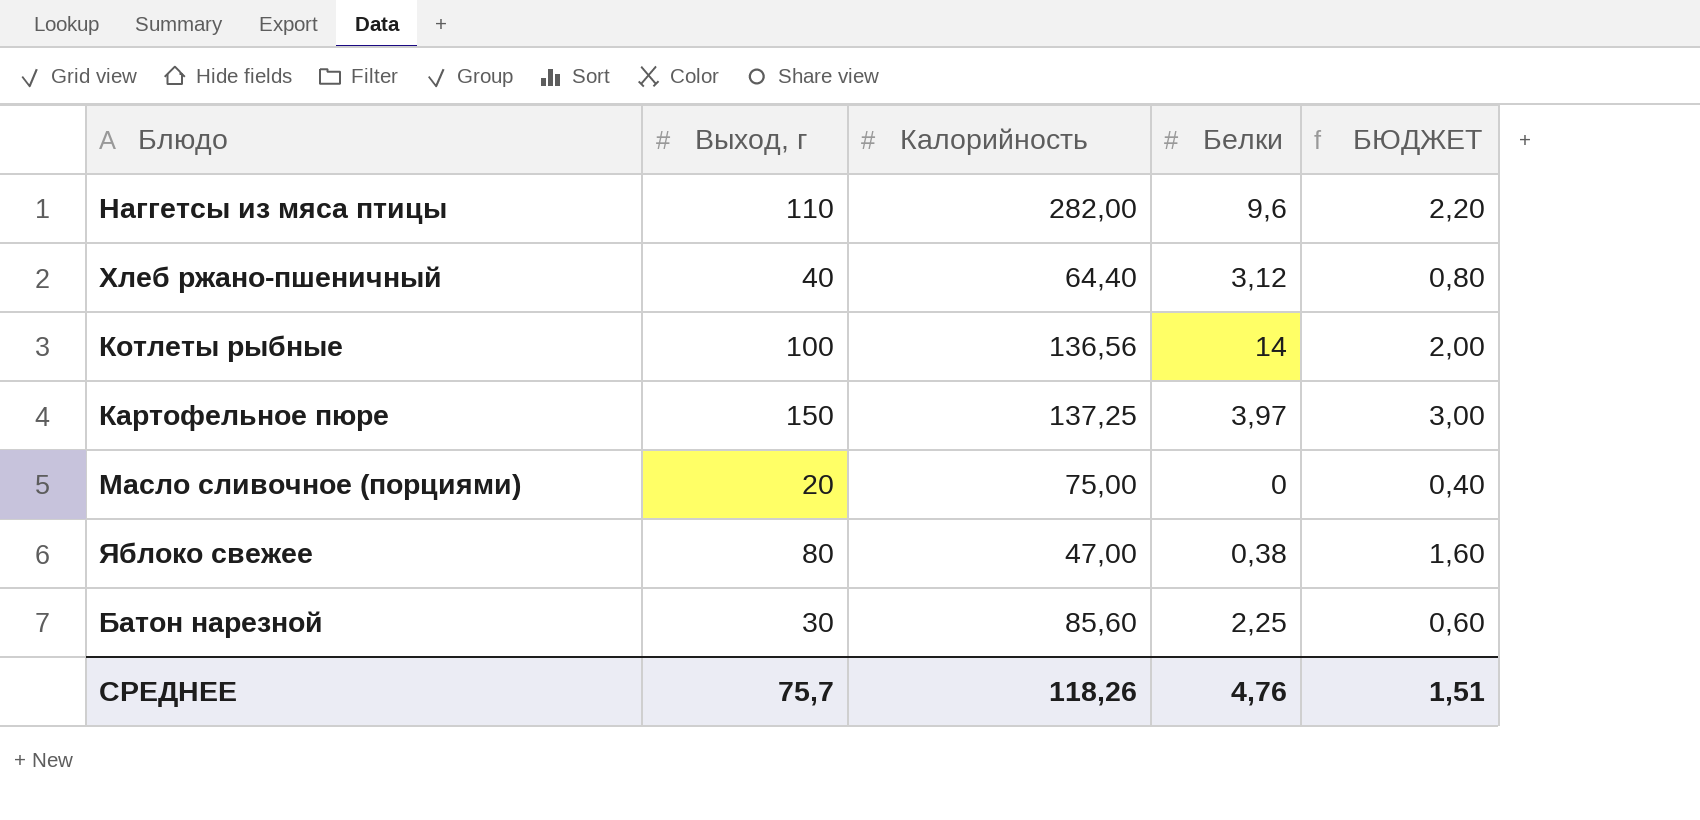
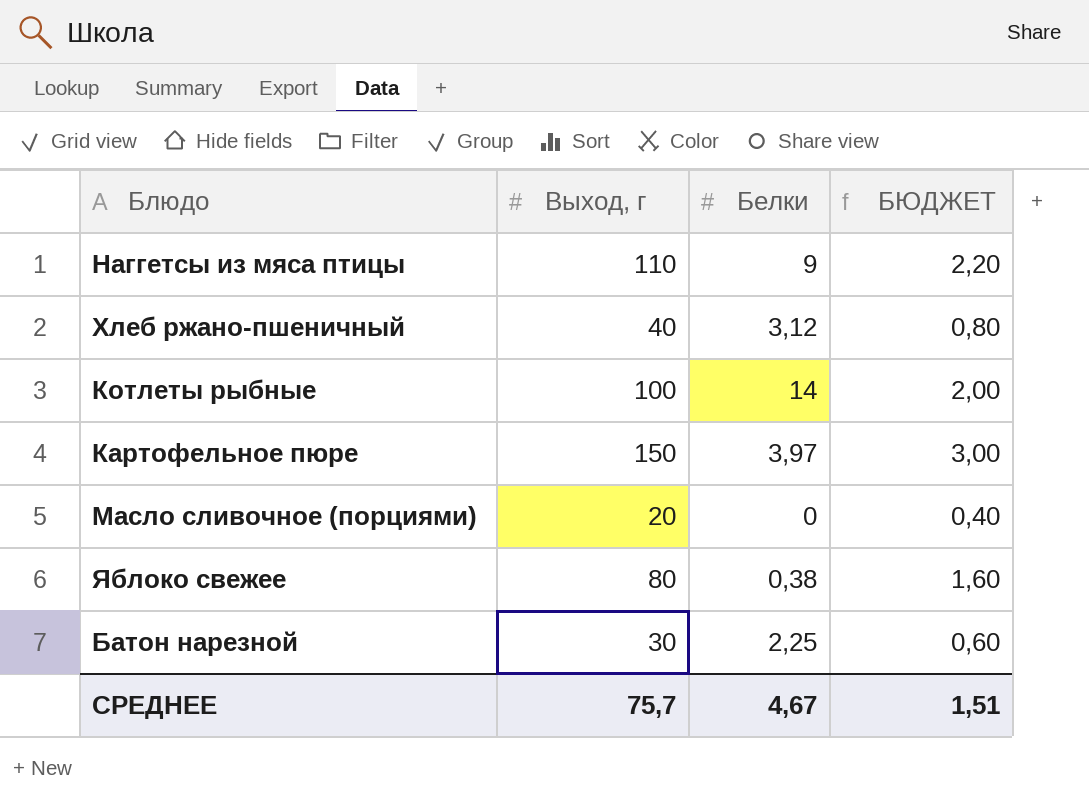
column Калорийность | position: 3 -> none
Наггетсы из мяса птицы | Белки: 9,6 -> 9
СРЕДНЕЕ | Белки: 4,76 -> 4,67

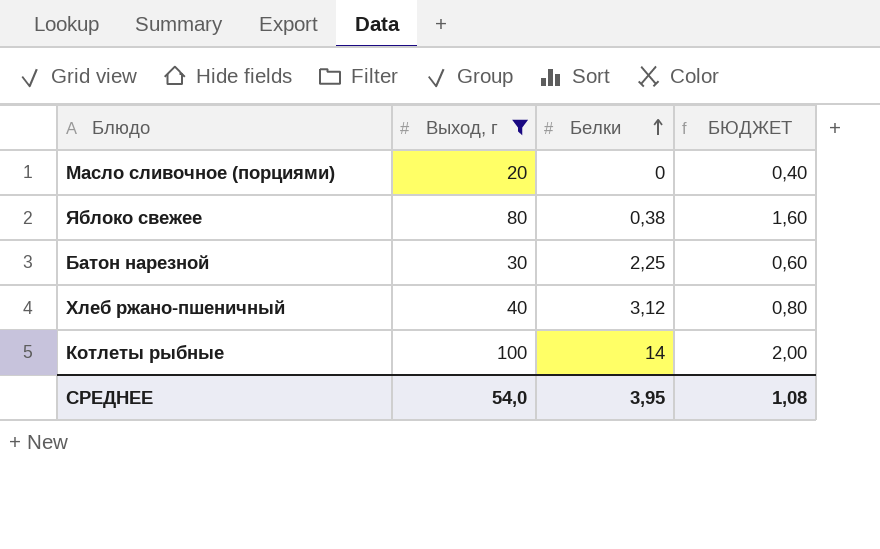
filter: none -> Выход, г <= 100
row order: none -> Белки ascending
СРЕДНЕЕ | Выход, г: 75,7 -> 54,0
СРЕДНЕЕ | Белки: 4,67 -> 3,95
СРЕДНЕЕ | БЮДЖЕТ: 1,51 -> 1,08

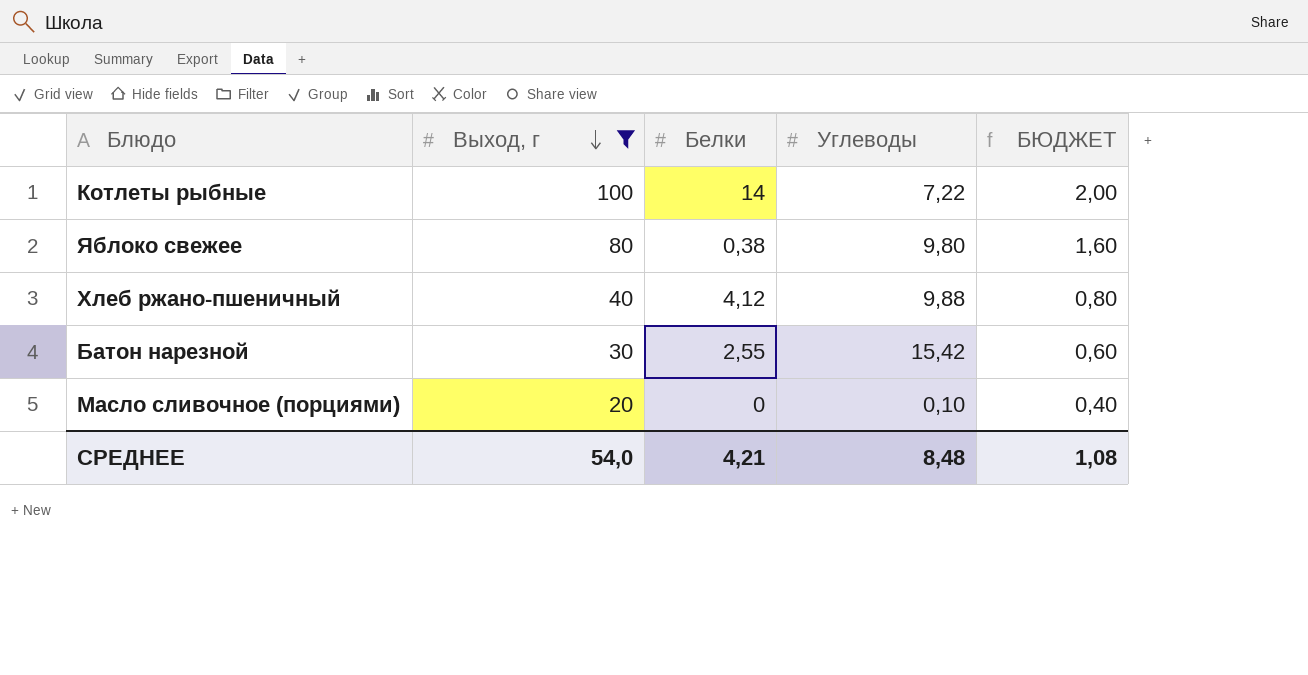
row order: Белки ascending -> Выход, г descending
column Углеводы | position: none -> 4
Хлеб ржано-пшеничный | Белки: 3,12 -> 4,12
Батон нарезной | Белки: 2,25 -> 2,55
СРЕДНЕЕ | Белки: 3,95 -> 4,21

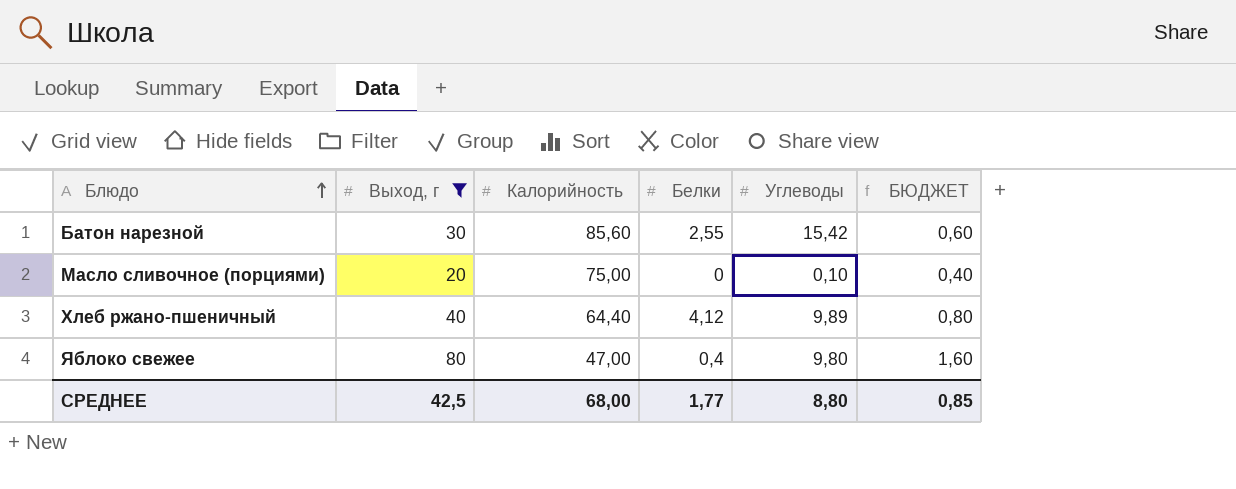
row order: Выход, г descending -> Блюдо ascending
column Калорийность | position: none -> 3
row Котлеты рыбные: 100 | 14 | 7,22 | 2,00 -> none
Хлеб ржано-пшеничный | Углеводы: 9,88 -> 9,89
Яблоко свежее | Белки: 0,38 -> 0,4
СРЕДНЕЕ | Выход, г: 54,0 -> 42,5
СРЕДНЕЕ | Белки: 4,21 -> 1,77
СРЕДНЕЕ | Углеводы: 8,48 -> 8,80
СРЕДНЕЕ | БЮДЖЕТ: 1,08 -> 0,85

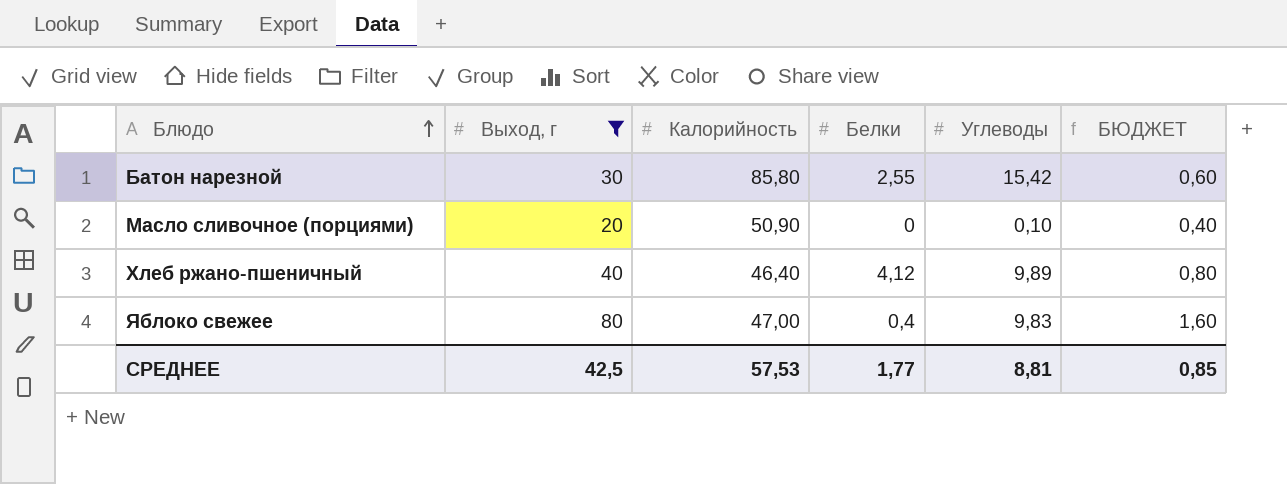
Батон нарезной | Калорийность: 85,60 -> 85,80
Масло сливочное (порциями) | Калорийность: 75,00 -> 50,90
Хлеб ржано-пшеничный | Калорийность: 64,40 -> 46,40
Яблоко свежее | Углеводы: 9,80 -> 9,83
СРЕДНЕЕ | Калорийность: 68,00 -> 57,53
СРЕДНЕЕ | Углеводы: 8,80 -> 8,81

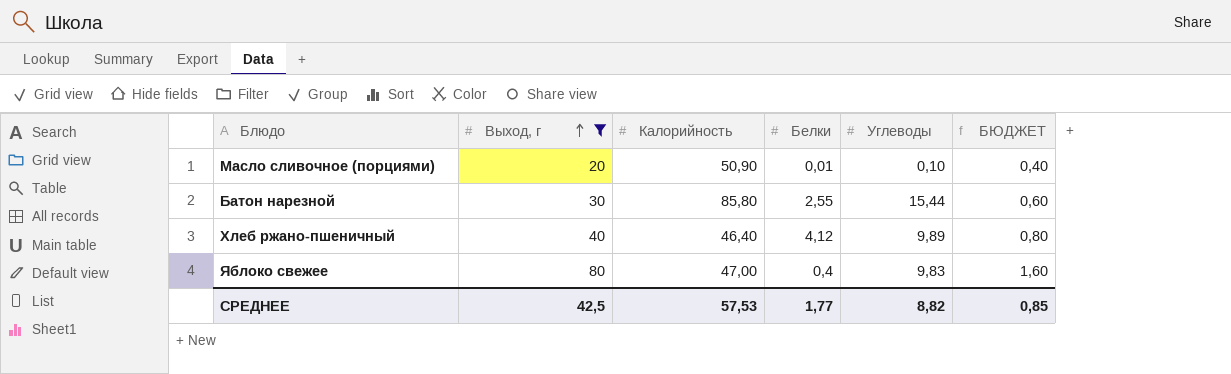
row order: Блюдо ascending -> Выход, г ascending
Масло сливочное (порциями) | Белки: 0 -> 0,01
Батон нарезной | Углеводы: 15,42 -> 15,44
СРЕДНЕЕ | Углеводы: 8,81 -> 8,82

